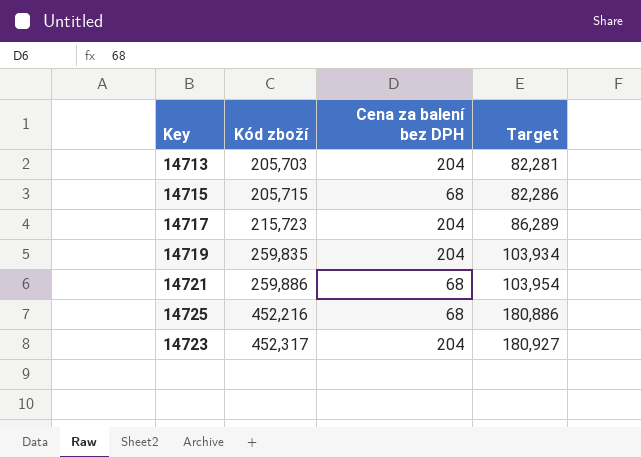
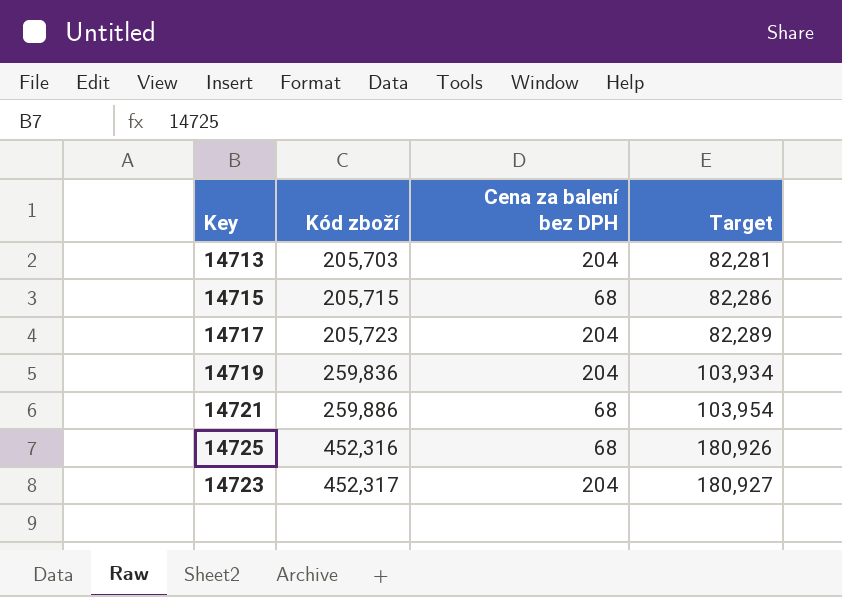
14717 | Kód zboží: 215,723 -> 205,723
14717 | Target: 86,289 -> 82,289
14719 | Kód zboží: 259,835 -> 259,836
14725 | Kód zboží: 452,216 -> 452,316
14725 | Target: 180,886 -> 180,926

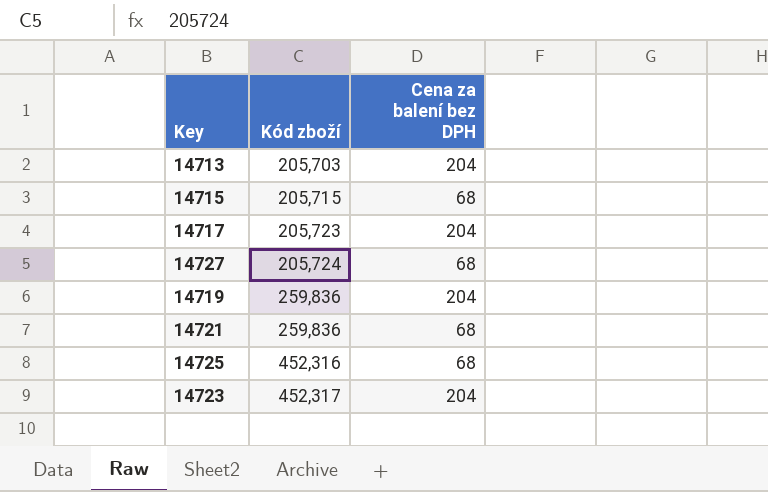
column Target | formula: [Kód zboží] * 0.4 -> none
row 14727: none -> 205,724 | 68
14721 | Kód zboží: 259,886 -> 259,836

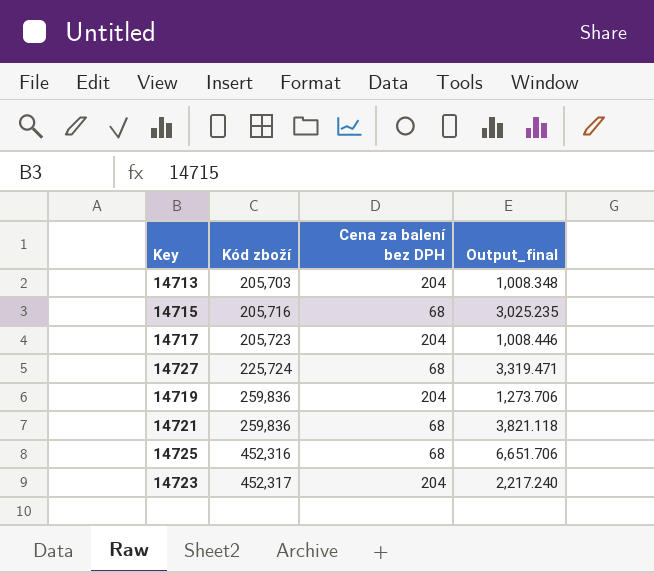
column Output_final | formula: none -> [Kód zboží] / [Cena za balení bez DPH]
14715 | Kód zboží: 205,715 -> 205,716
14727 | Kód zboží: 205,724 -> 225,724

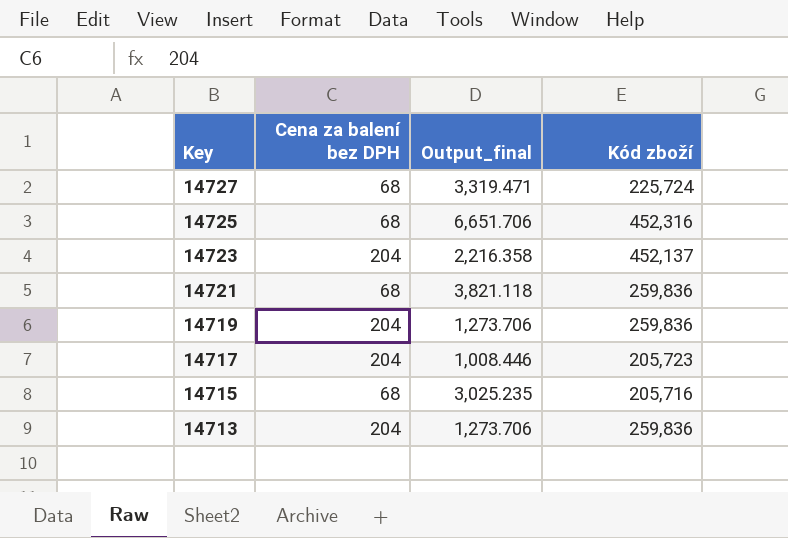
row order: Kód zboží ascending -> Key descending
column Kód zboží | position: 2 -> 4
14723 | Output_final: 2,217.240 -> 2,216.358
14723 | Kód zboží: 452,317 -> 452,137
14713 | Output_final: 1,008.348 -> 1,273.706
14713 | Kód zboží: 205,703 -> 259,836

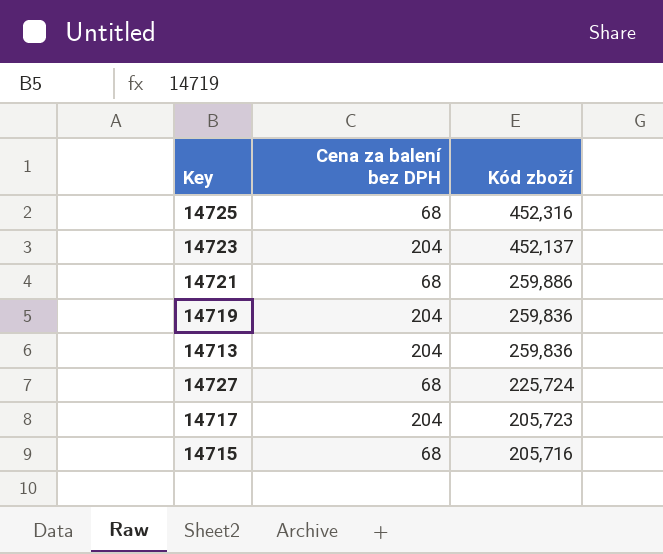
row order: Key descending -> Kód zboží descending
column Output_final | formula: [Kód zboží] / [Cena za balení bez DPH] -> none
14721 | Kód zboží: 259,836 -> 259,886

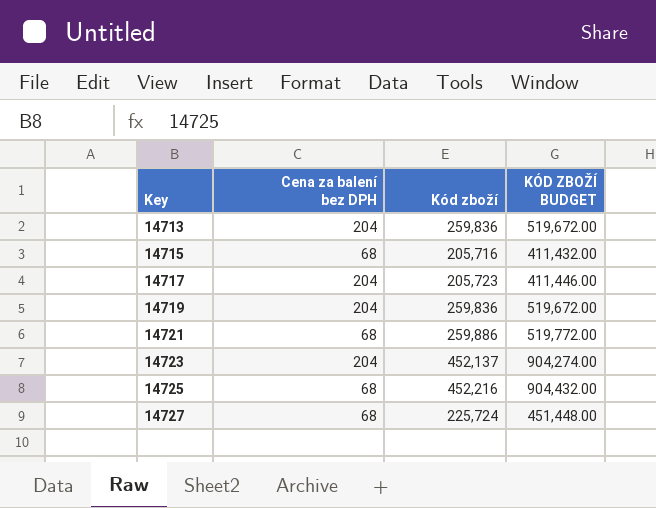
row order: Kód zboží descending -> Key ascending
column KÓD ZBOŽÍ BUDGET | formula: none -> [Kód zboží] * 2
14725 | Kód zboží: 452,316 -> 452,216

